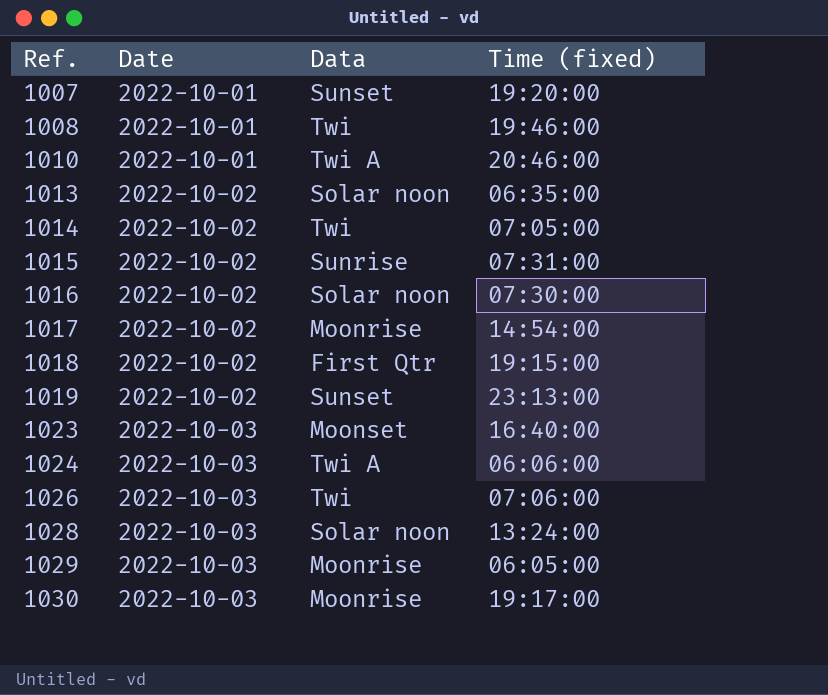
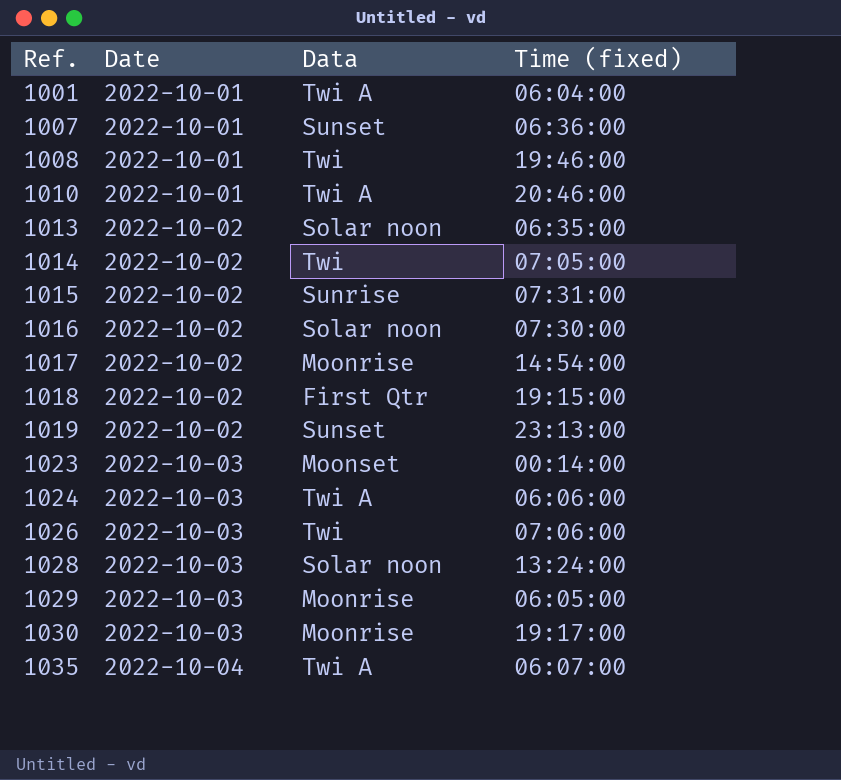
row 1001: none -> 2022-10-01 | Twi A | 06:04:00
1007 | Time (fixed): 19:20:00 -> 06:36:00
1023 | Time (fixed): 16:40:00 -> 00:14:00
row 1035: none -> 2022-10-04 | Twi A | 06:07:00

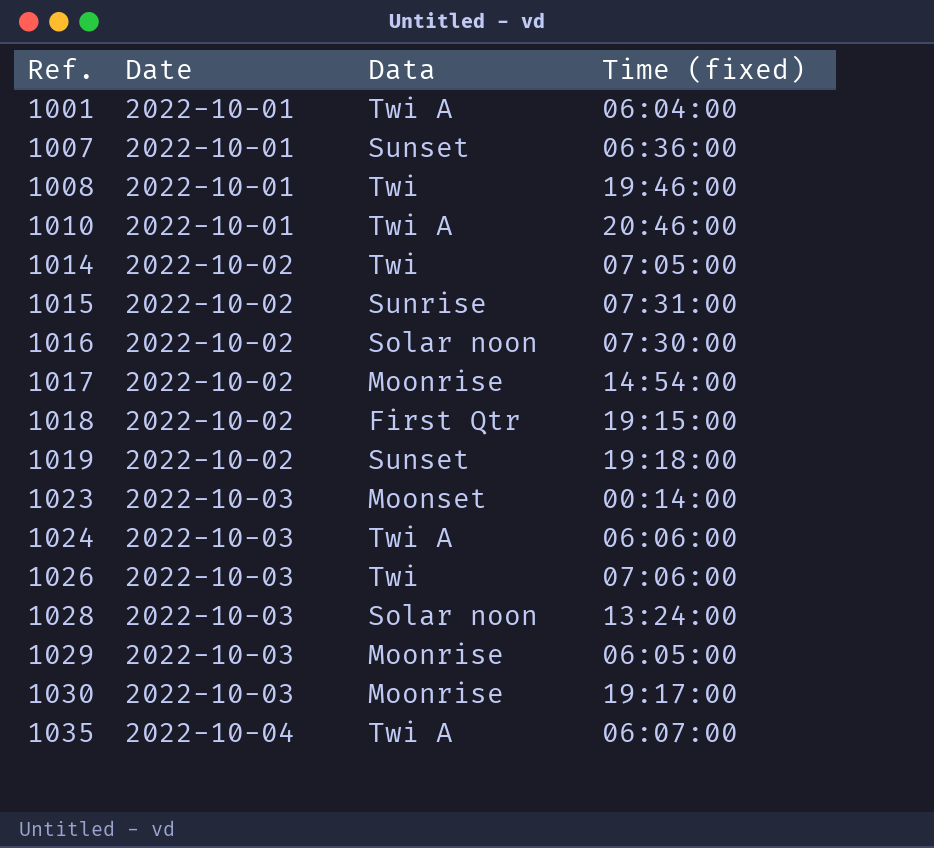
row 1013: 2022-10-02 | Solar noon | 06:35:00 -> none
1019 | Time (fixed): 23:13:00 -> 19:18:00

